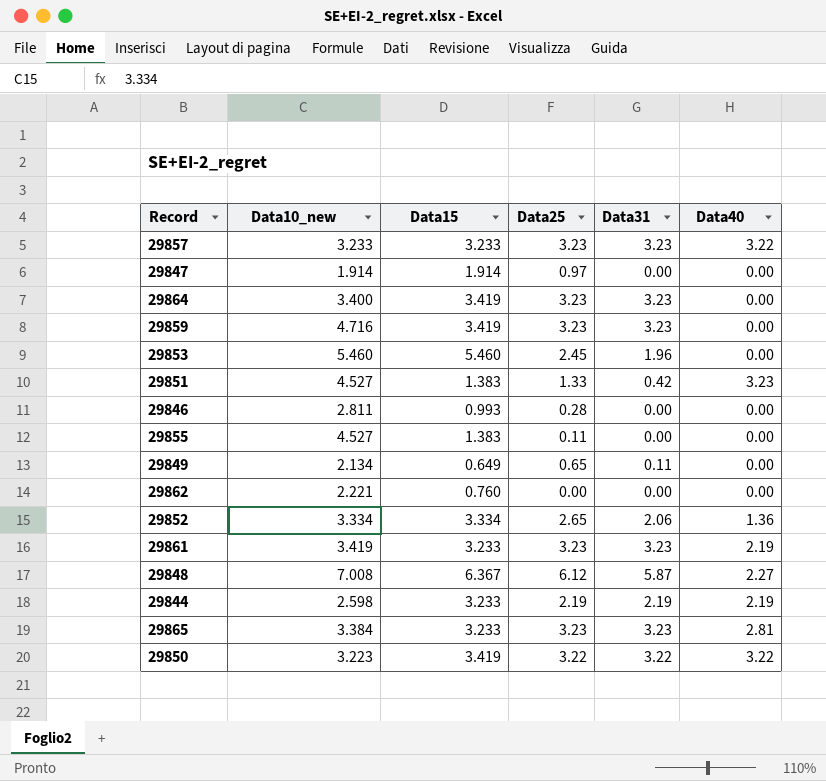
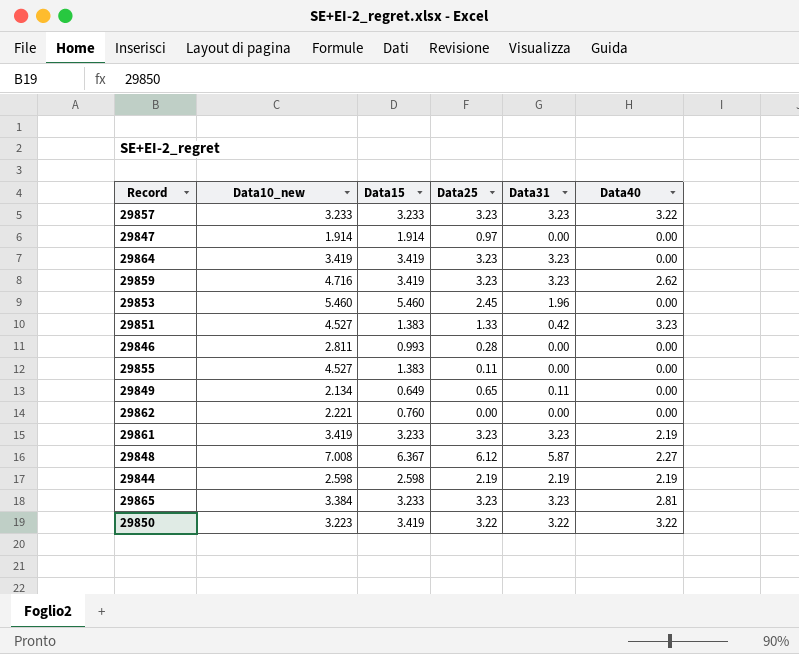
row 29852: 3.334 | 3.334 | 2.65 | 2.06 | 1.36 -> none
29864 | Data10_new: 3.400 -> 3.419
29859 | Data40: 0.00 -> 2.62
29844 | Data15: 3.233 -> 2.598

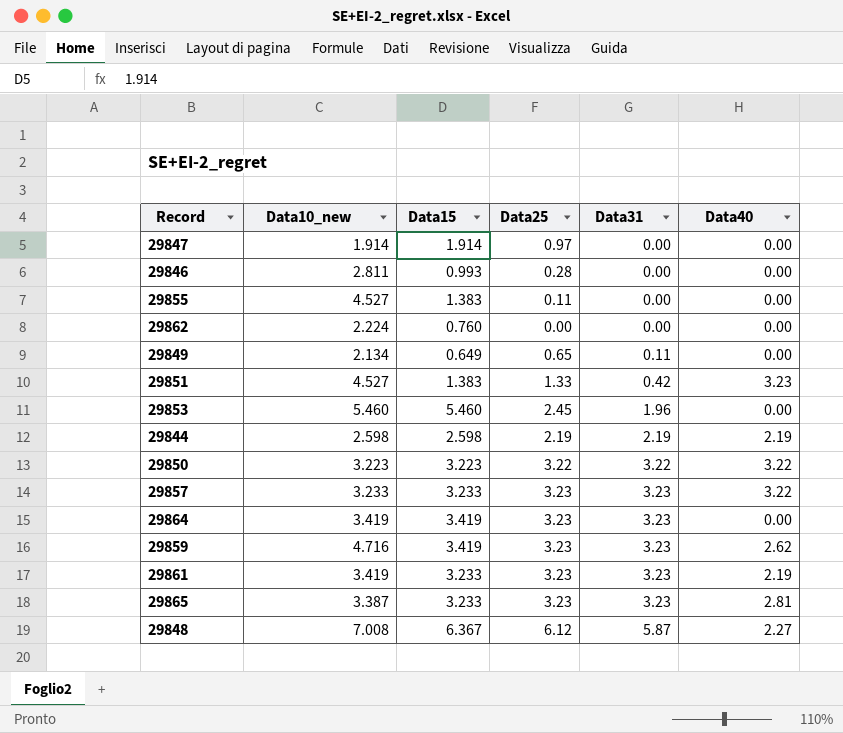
row order: none -> Data31 ascending
29862 | Data10_new: 2.221 -> 2.224
29850 | Data15: 3.419 -> 3.223
29865 | Data10_new: 3.384 -> 3.387

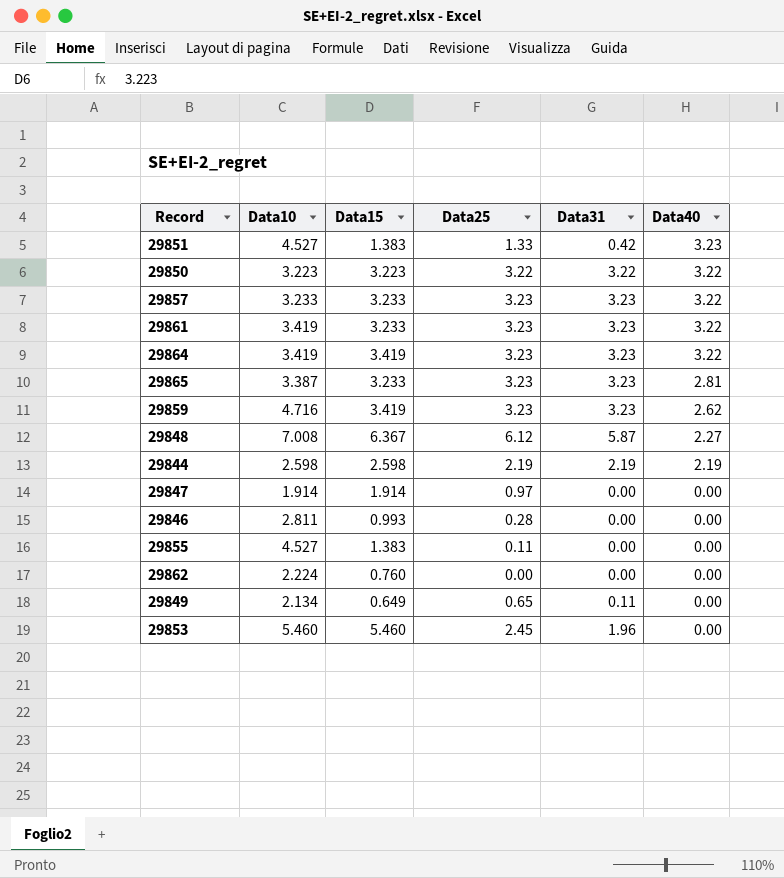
row order: Data31 ascending -> Data40 descending
column name: Data10_new -> Data10
29861 | Data40: 2.19 -> 3.22
29864 | Data40: 0.00 -> 3.22

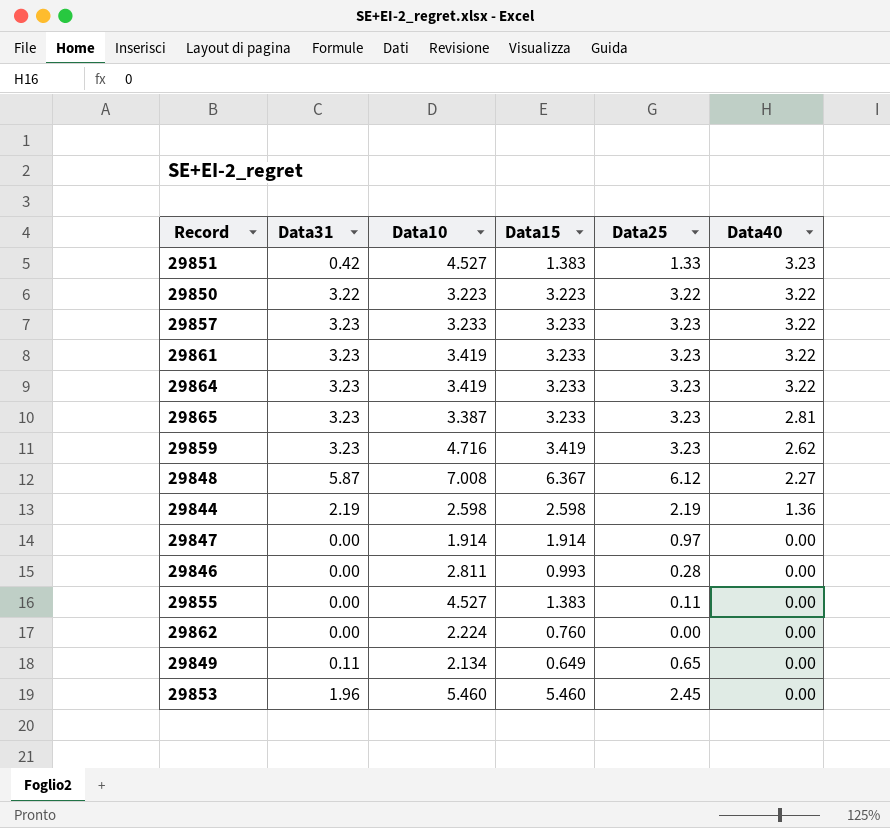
column Data31 | position: 5 -> 2
29864 | Data15: 3.419 -> 3.233
29844 | Data40: 2.19 -> 1.36

